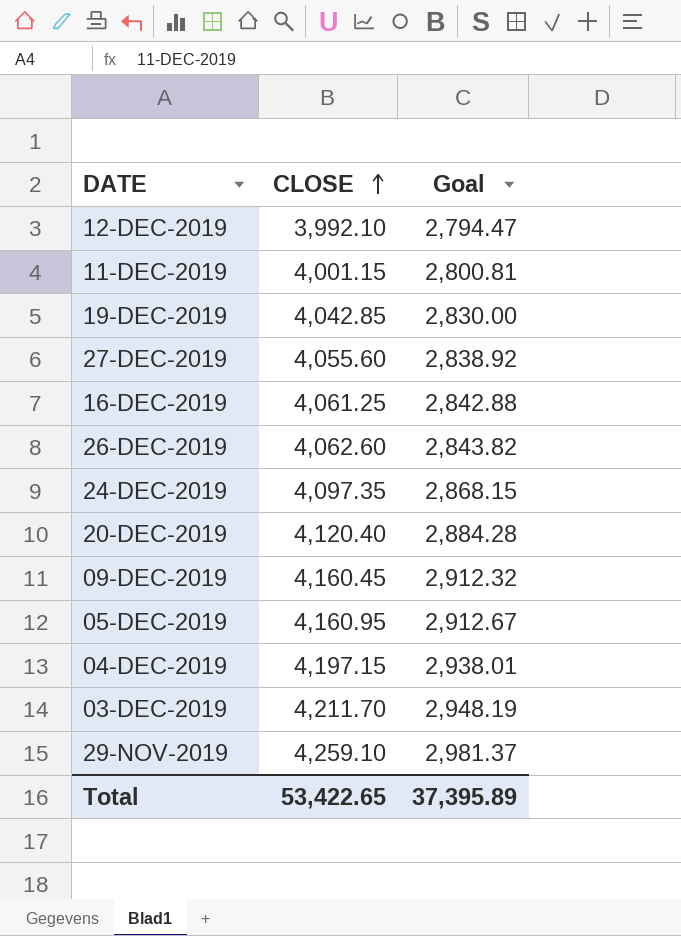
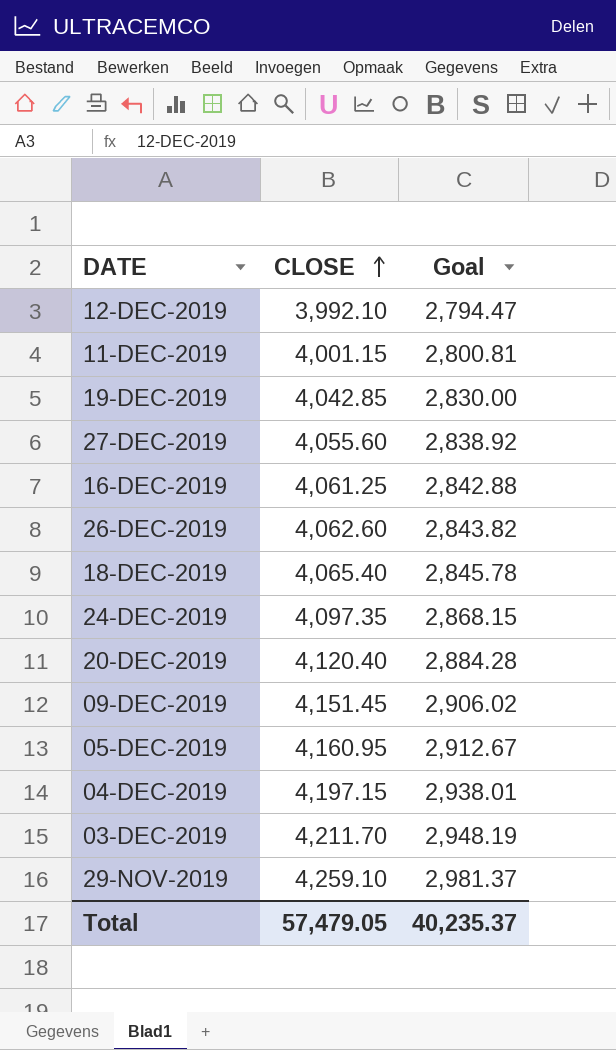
row 18-DEC-2019: none -> 4,065.40 | 2,845.78
09-DEC-2019 | CLOSE: 4,160.45 -> 4,151.45
09-DEC-2019 | Goal: 2,912.32 -> 2,906.02
Total | CLOSE: 53,422.65 -> 57,479.05
Total | Goal: 37,395.89 -> 40,235.37

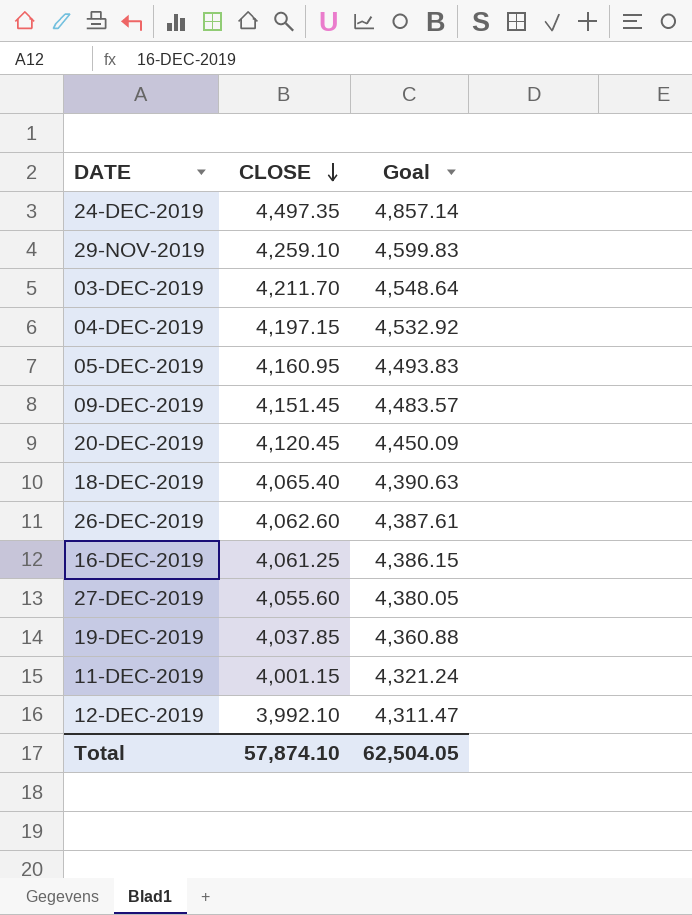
row order: CLOSE ascending -> CLOSE descending
column Goal | formula: [CLOSE] * 0.7 -> [CLOSE] * 1.08
24-DEC-2019 | CLOSE: 4,097.35 -> 4,497.35
20-DEC-2019 | CLOSE: 4,120.40 -> 4,120.45
19-DEC-2019 | CLOSE: 4,042.85 -> 4,037.85
Total | CLOSE: 57,479.05 -> 57,874.10
Total | Goal: 40,235.37 -> 62,504.05

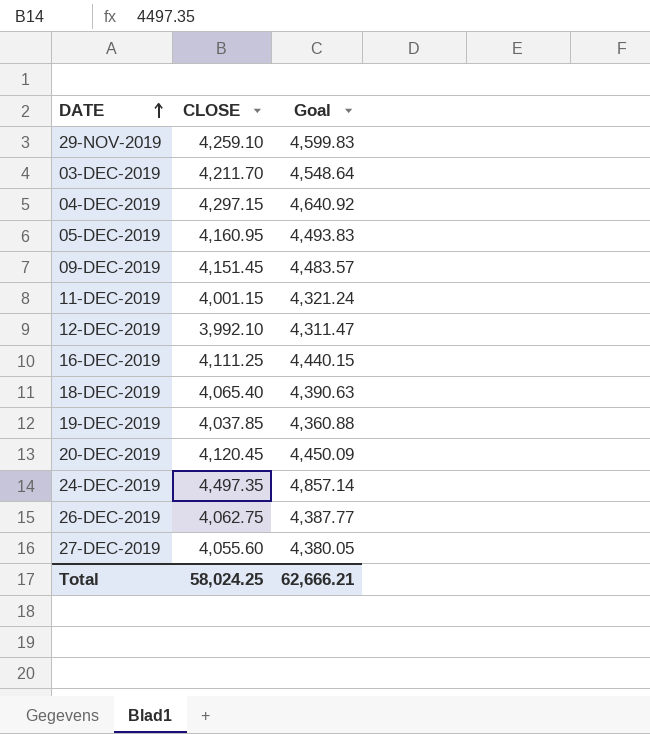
row order: CLOSE descending -> DATE ascending
04-DEC-2019 | CLOSE: 4,197.15 -> 4,297.15
04-DEC-2019 | Goal: 4,532.92 -> 4,640.92
16-DEC-2019 | CLOSE: 4,061.25 -> 4,111.25
16-DEC-2019 | Goal: 4,386.15 -> 4,440.15
26-DEC-2019 | CLOSE: 4,062.60 -> 4,062.75
26-DEC-2019 | Goal: 4,387.61 -> 4,387.77
Total | CLOSE: 57,874.10 -> 58,024.25
Total | Goal: 62,504.05 -> 62,666.21

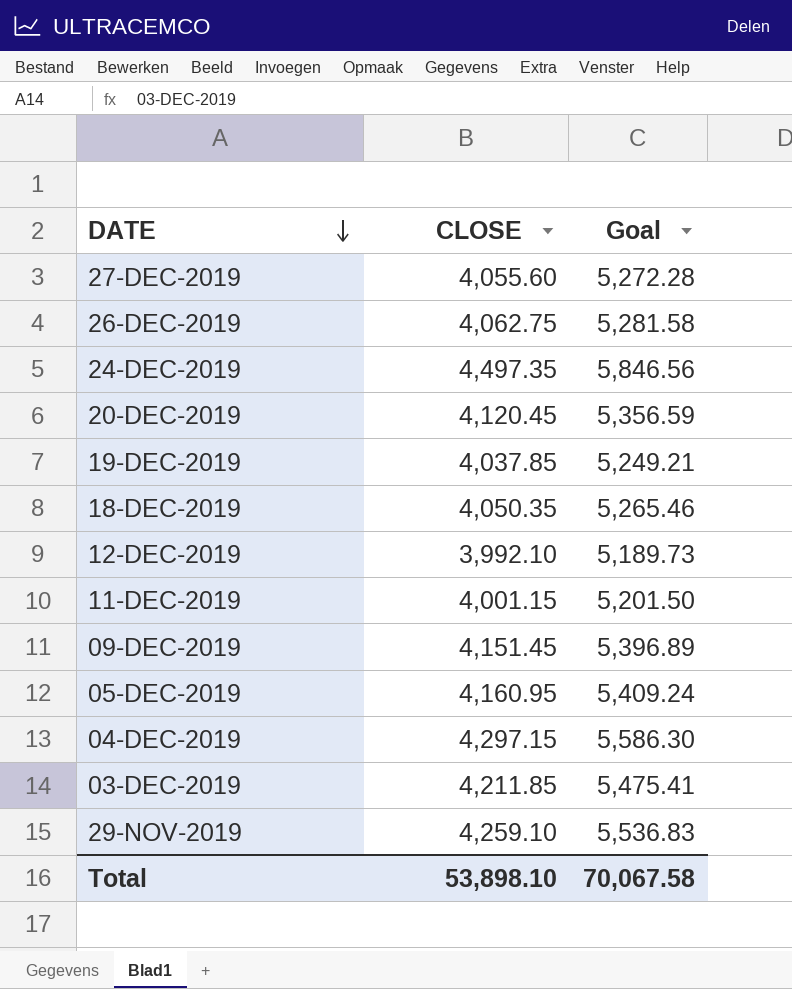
row order: DATE ascending -> DATE descending
column Goal | formula: [CLOSE] * 1.08 -> [CLOSE] * 1.3
row 16-DEC-2019: 4,111.25 | 4,440.15 -> none
18-DEC-2019 | CLOSE: 4,065.40 -> 4,050.35
03-DEC-2019 | CLOSE: 4,211.70 -> 4,211.85
Total | CLOSE: 58,024.25 -> 53,898.10
Total | Goal: 62,666.21 -> 70,067.58

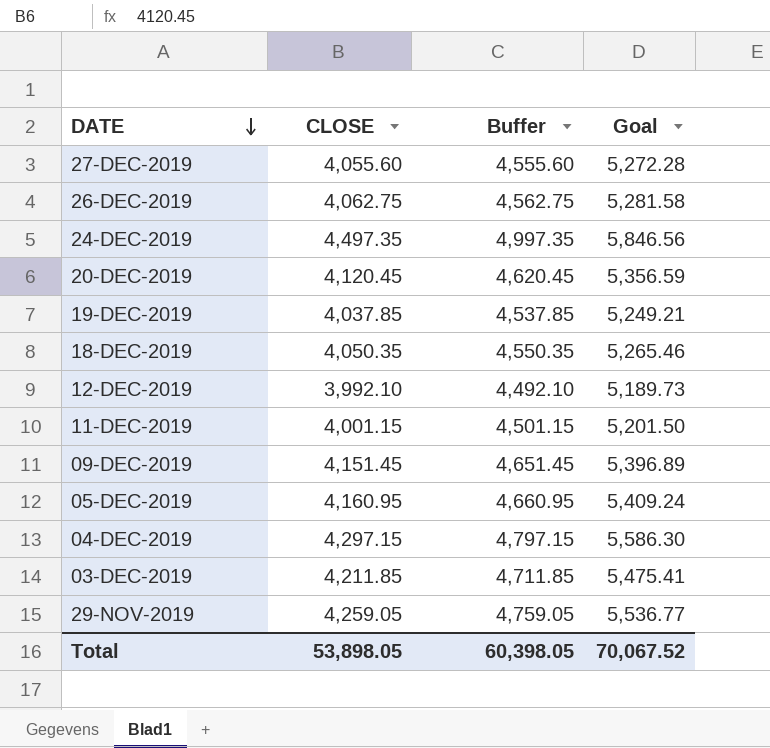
column Buffer | formula: none -> [CLOSE] + 500
29-NOV-2019 | CLOSE: 4,259.10 -> 4,259.05
29-NOV-2019 | Goal: 5,536.83 -> 5,536.77
Total | CLOSE: 53,898.10 -> 53,898.05
Total | Goal: 70,067.58 -> 70,067.52

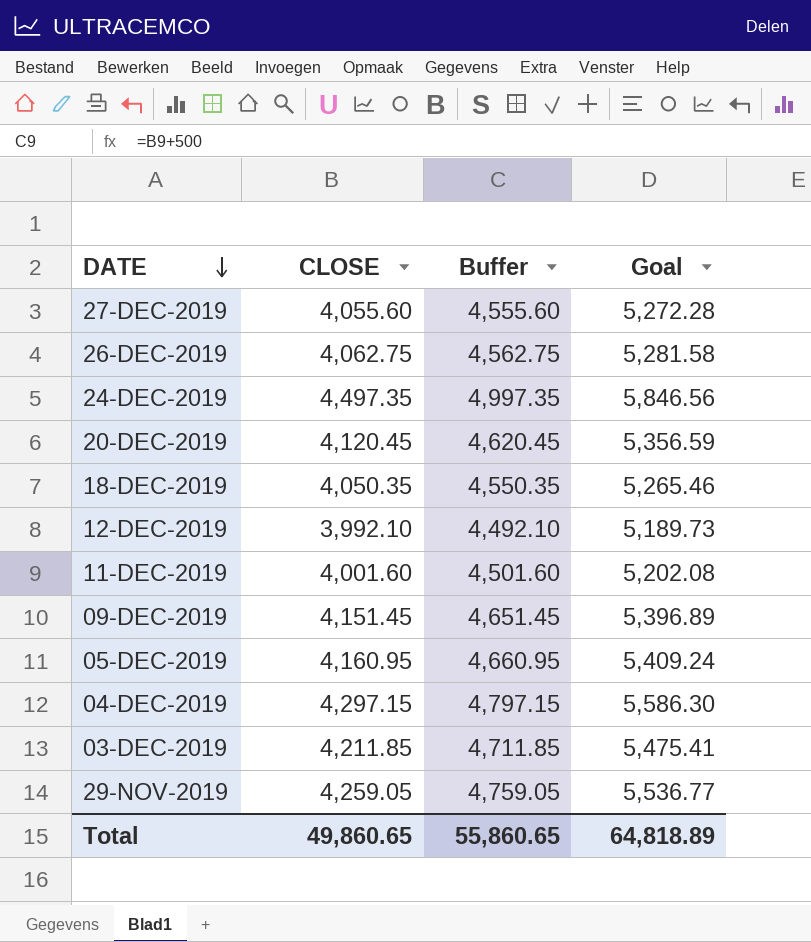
row 19-DEC-2019: 4,037.85 | 4,537.85 | 5,249.21 -> none
11-DEC-2019 | CLOSE: 4,001.15 -> 4,001.60
11-DEC-2019 | Buffer: 4,501.15 -> 4,501.60
11-DEC-2019 | Goal: 5,201.50 -> 5,202.08
Total | CLOSE: 53,898.05 -> 49,860.65
Total | Buffer: 60,398.05 -> 55,860.65
Total | Goal: 70,067.52 -> 64,818.89

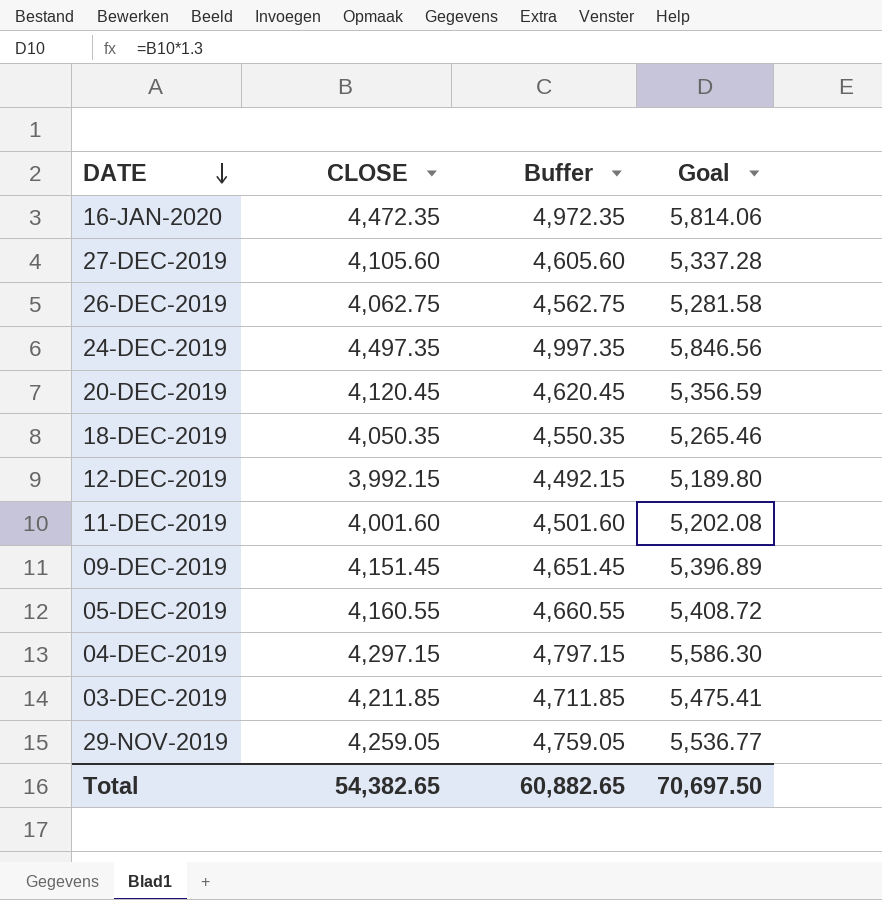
row 16-JAN-2020: none -> 4,472.35 | 4,972.35 | 5,814.06
27-DEC-2019 | CLOSE: 4,055.60 -> 4,105.60
27-DEC-2019 | Buffer: 4,555.60 -> 4,605.60
27-DEC-2019 | Goal: 5,272.28 -> 5,337.28
12-DEC-2019 | CLOSE: 3,992.10 -> 3,992.15
12-DEC-2019 | Buffer: 4,492.10 -> 4,492.15
12-DEC-2019 | Goal: 5,189.73 -> 5,189.80
05-DEC-2019 | CLOSE: 4,160.95 -> 4,160.55
05-DEC-2019 | Buffer: 4,660.95 -> 4,660.55
05-DEC-2019 | Goal: 5,409.24 -> 5,408.72
Total | CLOSE: 49,860.65 -> 54,382.65
Total | Buffer: 55,860.65 -> 60,882.65
Total | Goal: 64,818.89 -> 70,697.50

